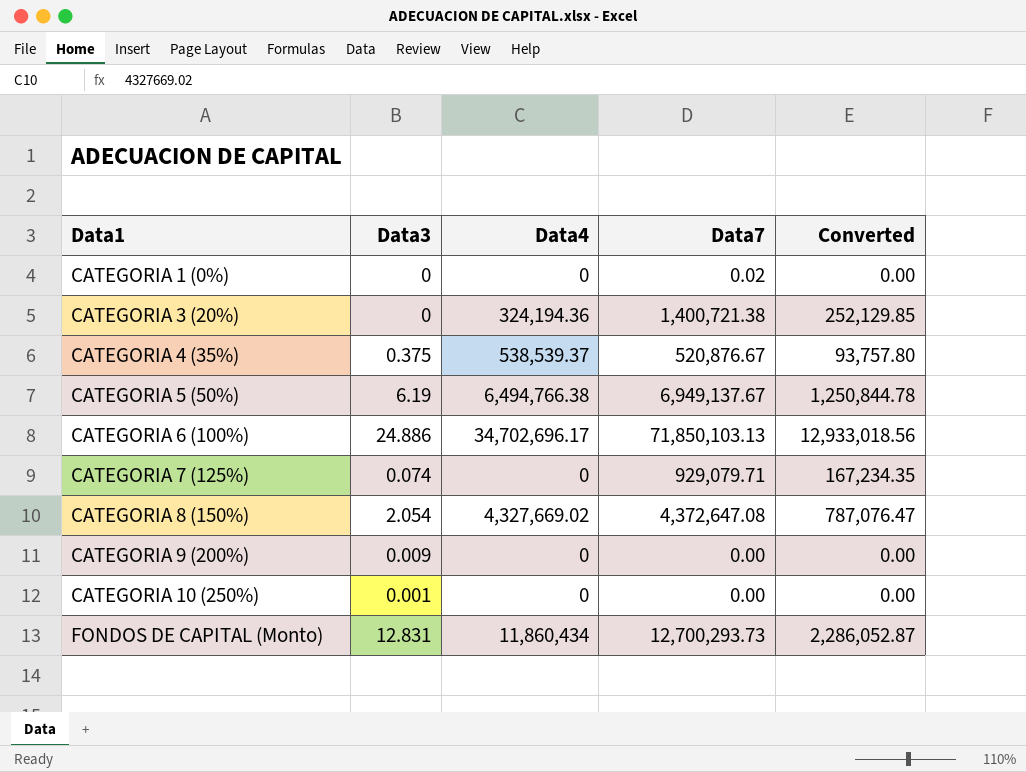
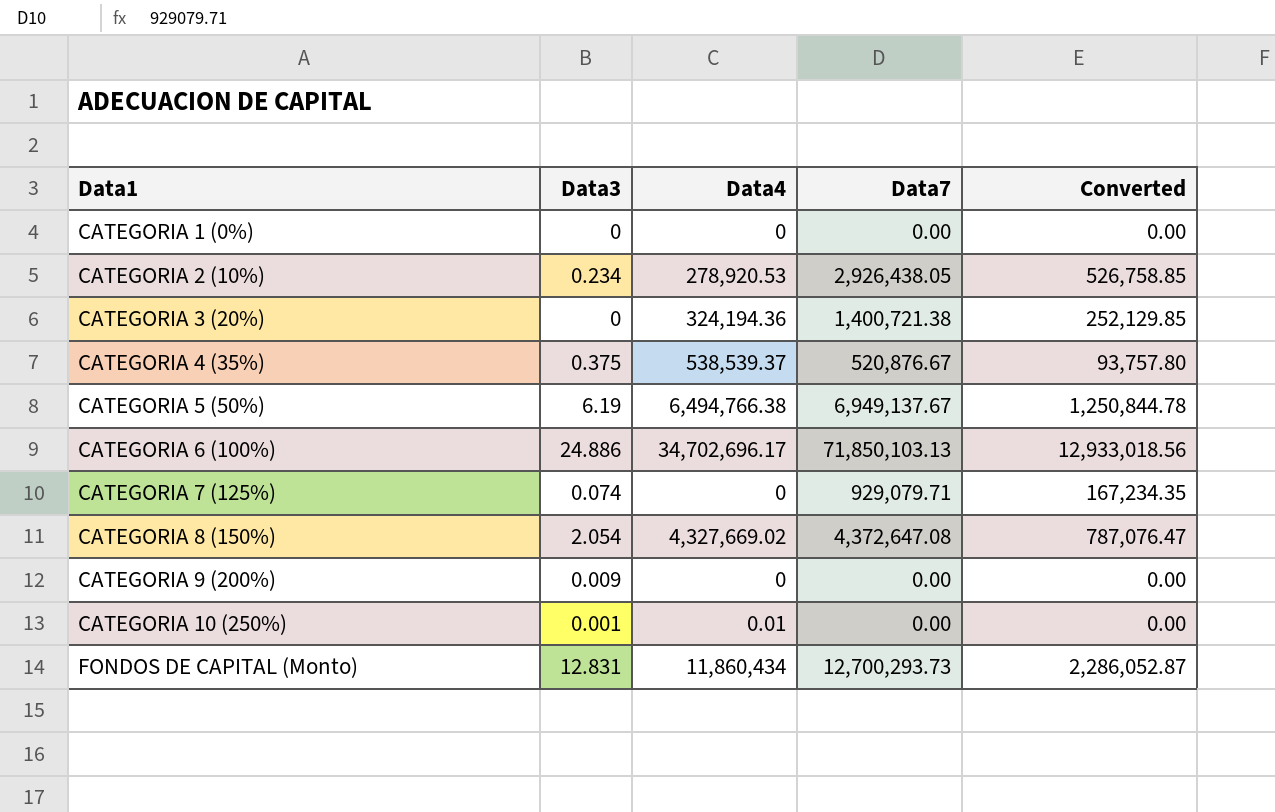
CATEGORIA 1 (0%) | Data7: 0.02 -> 0.00
row CATEGORIA 2 (10%): none -> 0.234 | 278,920.53 | 2,926,438.05 | 526,758.85
CATEGORIA 10 (250%) | Data4: 0 -> 0.01

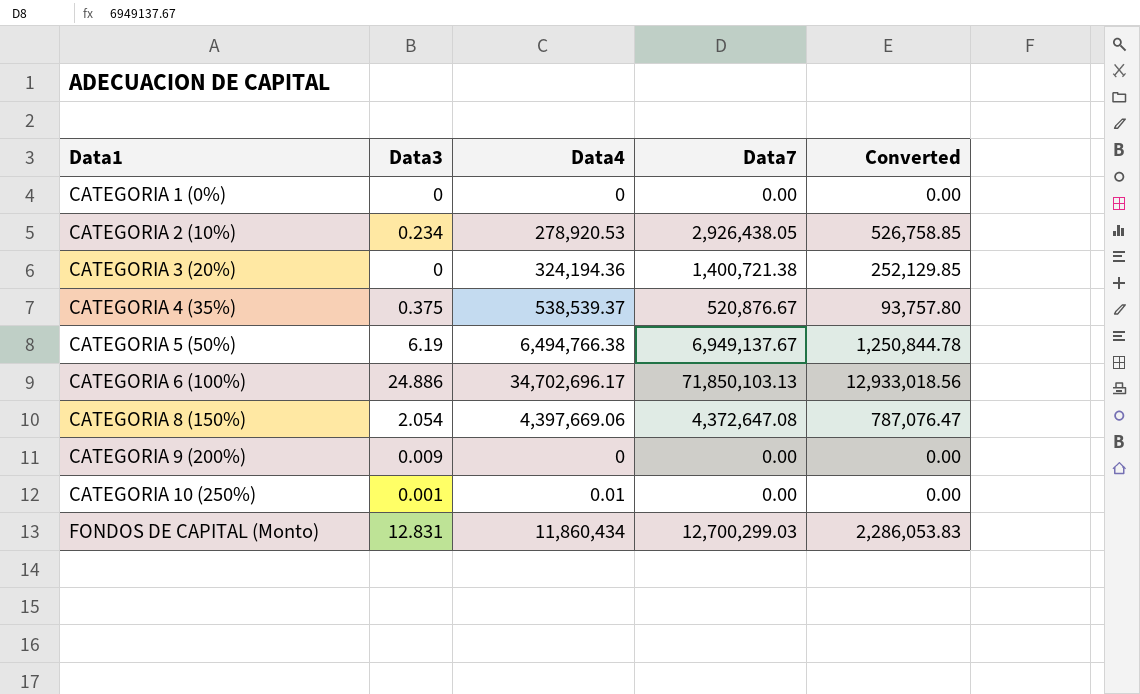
row CATEGORIA 7 (125%): 0.074 | 0 | 929,079.71 | 167,234.35 -> none
CATEGORIA 8 (150%) | Data4: 4,327,669.02 -> 4,397,669.06
FONDOS DE CAPITAL (Monto) | Data7: 12,700,293.73 -> 12,700,299.03
FONDOS DE CAPITAL (Monto) | Converted: 2,286,052.87 -> 2,286,053.83

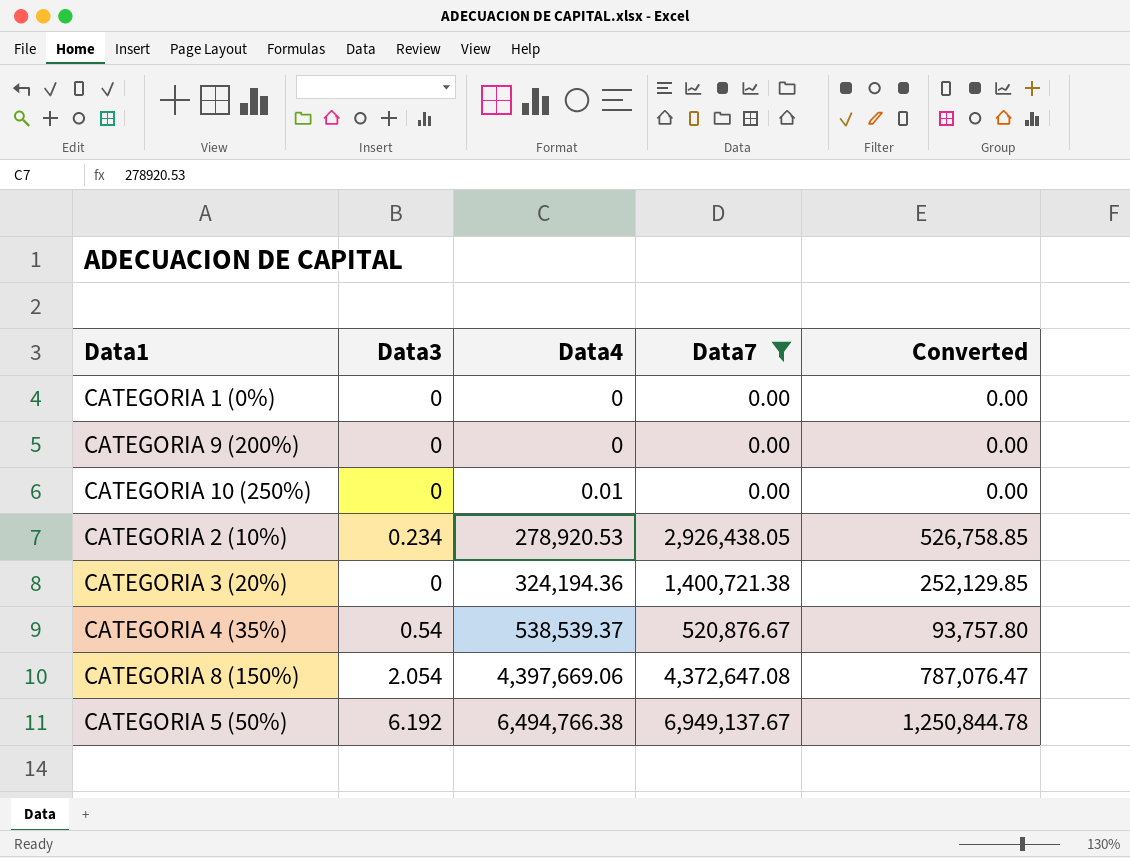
filter: none -> Data7 <= 6,949,137.67
row order: Data1 ascending -> Data4 ascending
CATEGORIA 9 (200%) | Data3: 0.009 -> 0
CATEGORIA 10 (250%) | Data3: 0.001 -> 0
CATEGORIA 4 (35%) | Data3: 0.375 -> 0.54
CATEGORIA 5 (50%) | Data3: 6.19 -> 6.192

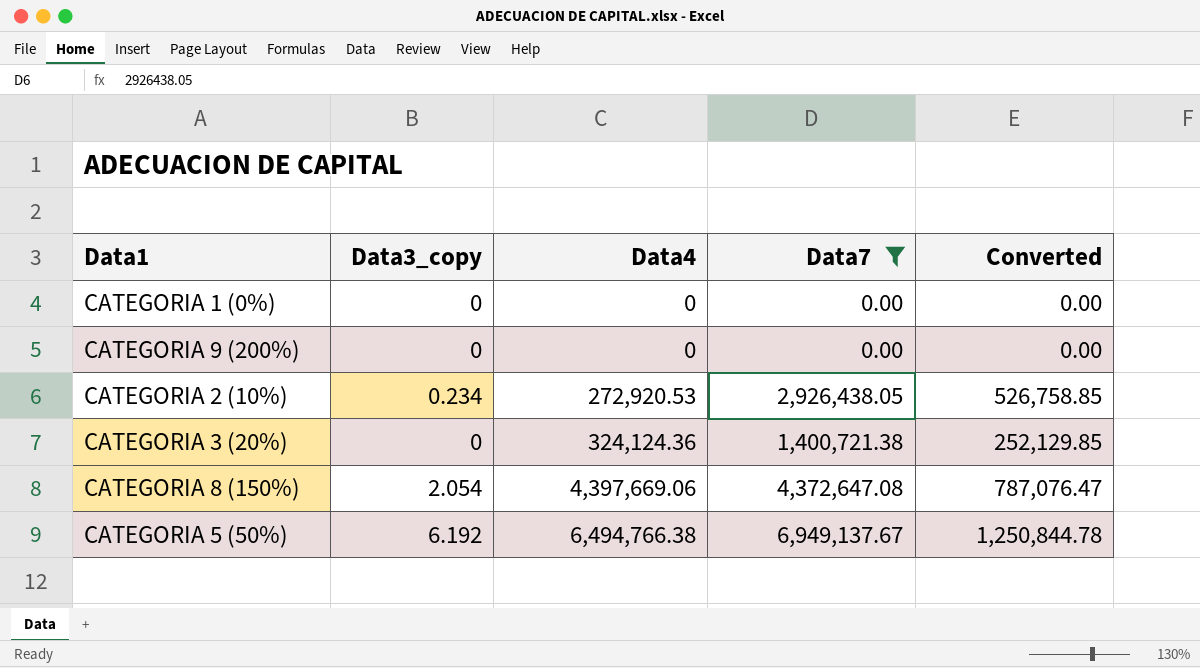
column name: Data3 -> Data3_copy
row CATEGORIA 10 (250%): 0 | 0.01 | 0.00 | 0.00 -> none
row CATEGORIA 4 (35%): 0.54 | 538,539.37 | 520,876.67 | 93,757.80 -> none
CATEGORIA 2 (10%) | Data4: 278,920.53 -> 272,920.53
CATEGORIA 3 (20%) | Data4: 324,194.36 -> 324,124.36

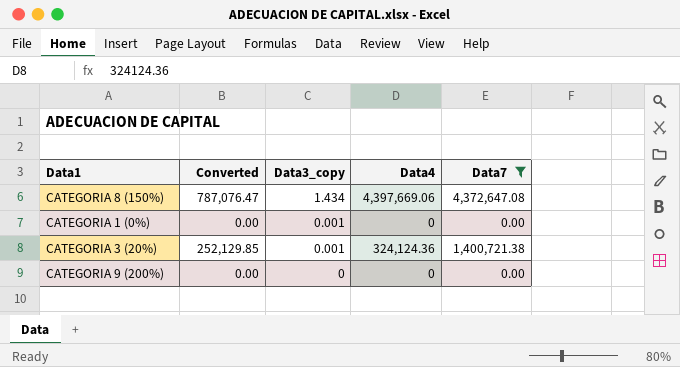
row order: Data4 ascending -> Data3_copy descending
column Converted | position: 5 -> 2
row CATEGORIA 2 (10%): 0.234 | 272,920.53 | 2,926,438.05 | 526,758.85 -> none
row CATEGORIA 5 (50%): 6.192 | 6,494,766.38 | 6,949,137.67 | 1,250,844.78 -> none
CATEGORIA 8 (150%) | Data3_copy: 2.054 -> 1.434
CATEGORIA 1 (0%) | Data3_copy: 0 -> 0.001
CATEGORIA 3 (20%) | Data3_copy: 0 -> 0.001

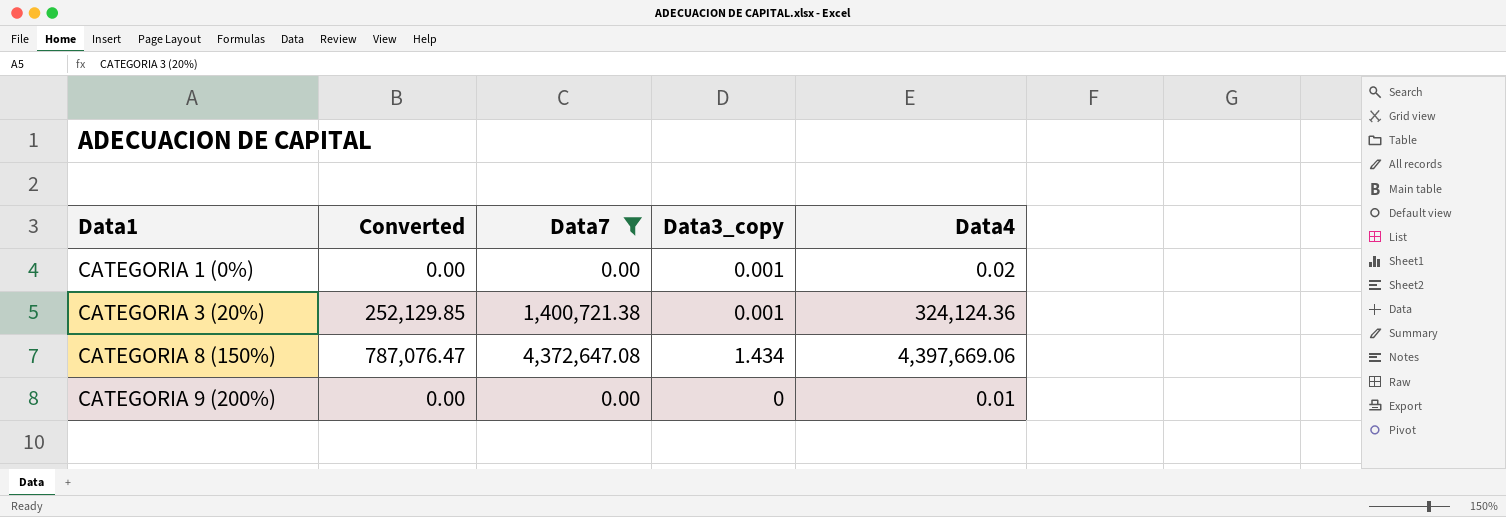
row order: Data3_copy descending -> Data1 ascending
column Data7 | position: 5 -> 3
CATEGORIA 1 (0%) | Data4: 0 -> 0.02
CATEGORIA 9 (200%) | Data4: 0 -> 0.01

